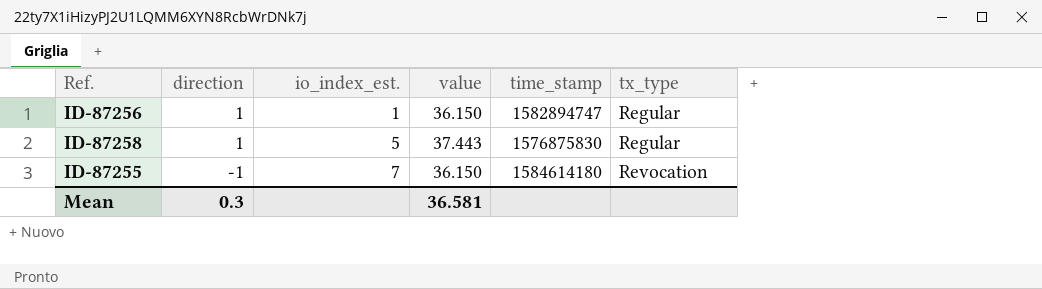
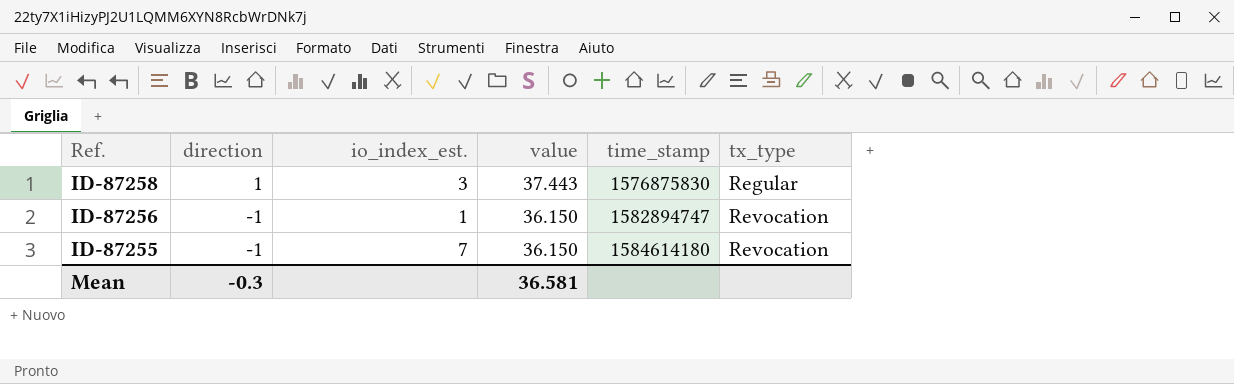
row order: direction descending -> Ref. descending
ID-87258 | io_index_est.: 5 -> 3
ID-87256 | direction: 1 -> -1
ID-87256 | tx_type: Regular -> Revocation
Mean | direction: 0.3 -> -0.3

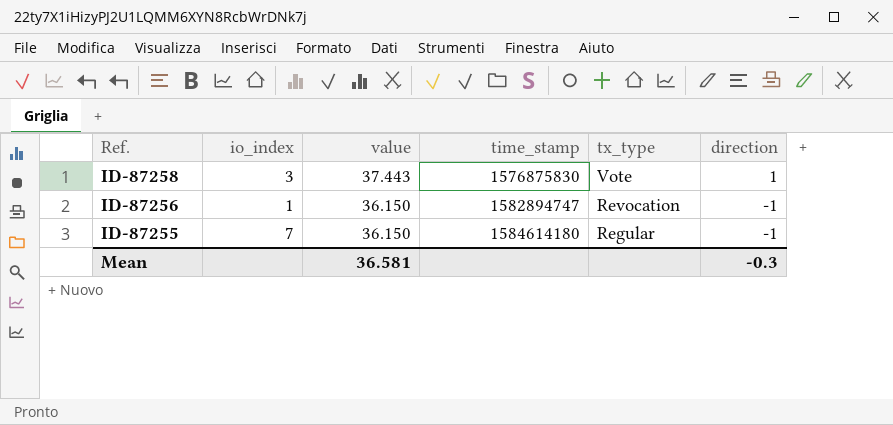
column name: io_index_est. -> io_index
column direction | position: 2 -> 6
ID-87258 | tx_type: Regular -> Vote
ID-87255 | tx_type: Revocation -> Regular

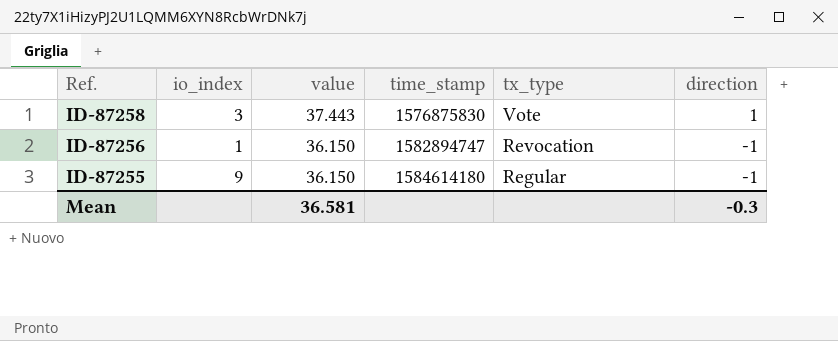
ID-87255 | io_index: 7 -> 9

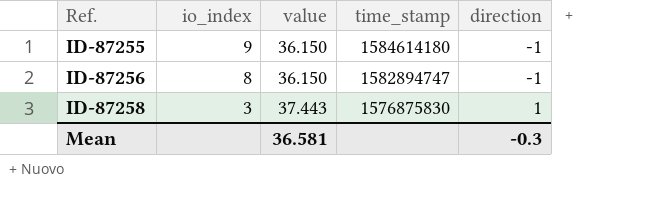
row order: Ref. descending -> Ref. ascending
column tx_type | position: 5 -> none
ID-87256 | io_index: 1 -> 8

